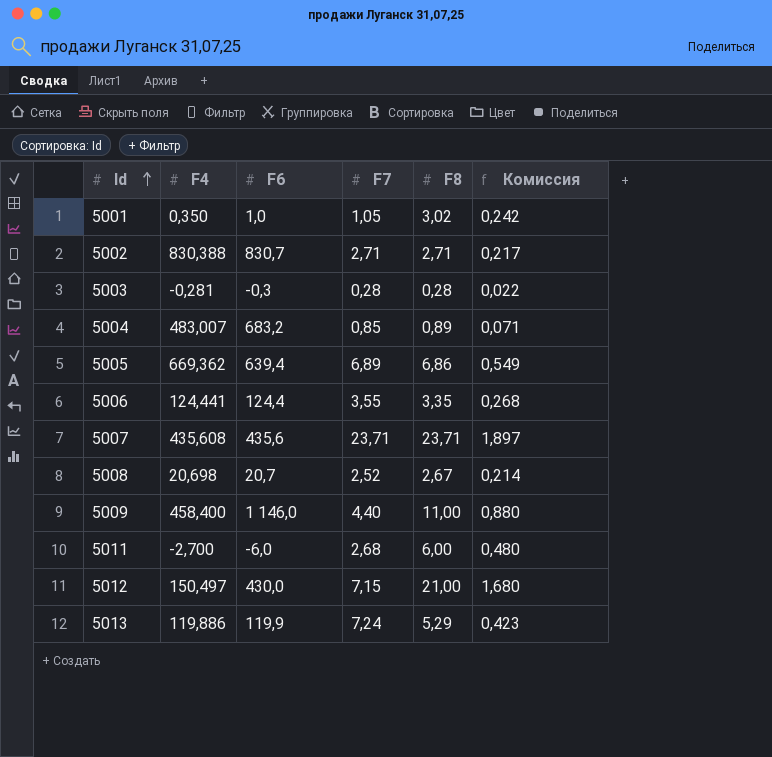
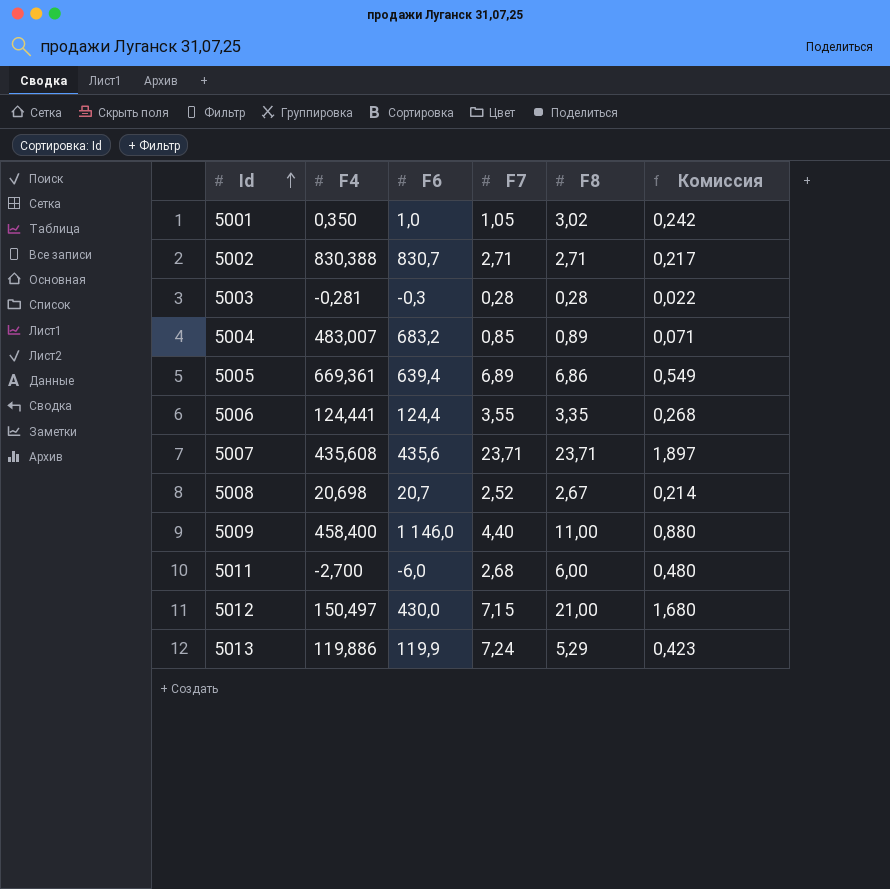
5005 | F4: 669,362 -> 669,361

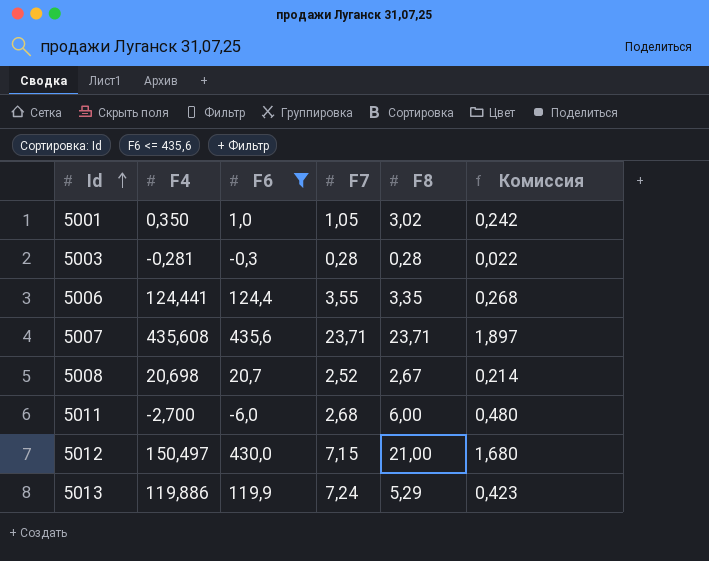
filter: none -> F6 <= 435,6

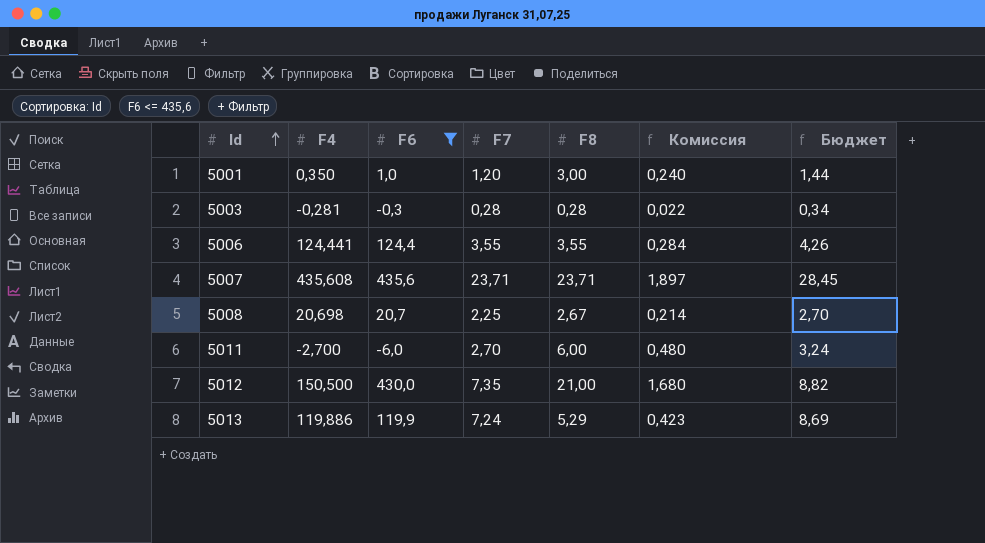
column Бюджет | formula: none -> [F7] * 1,2
5001 | F7: 1,05 -> 1,20
5001 | F8: 3,02 -> 3,00
5001 | Комиссия: 0,242 -> 0,240
5006 | F8: 3,35 -> 3,55
5006 | Комиссия: 0,268 -> 0,284
5008 | F7: 2,52 -> 2,25
5011 | F7: 2,68 -> 2,70
5012 | F4: 150,497 -> 150,500
5012 | F7: 7,15 -> 7,35

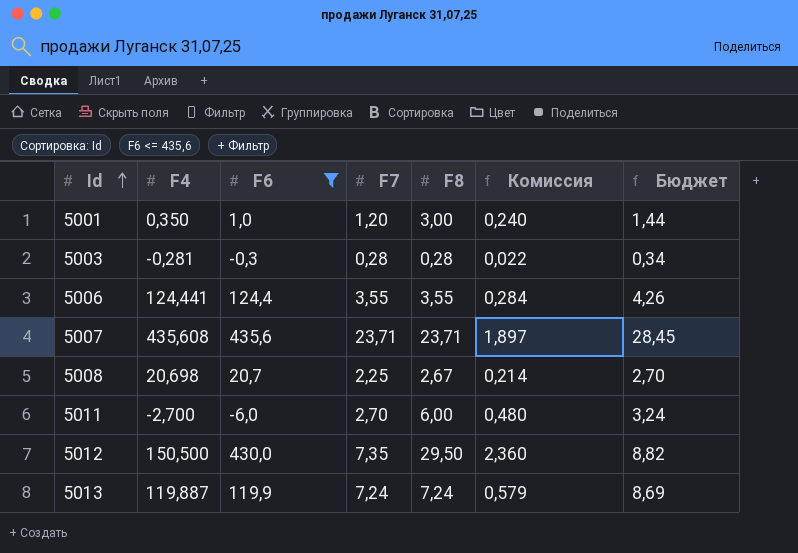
5012 | F8: 21,00 -> 29,50
5012 | Комиссия: 1,680 -> 2,360
5013 | F4: 119,886 -> 119,887
5013 | F8: 5,29 -> 7,24
5013 | Комиссия: 0,423 -> 0,579

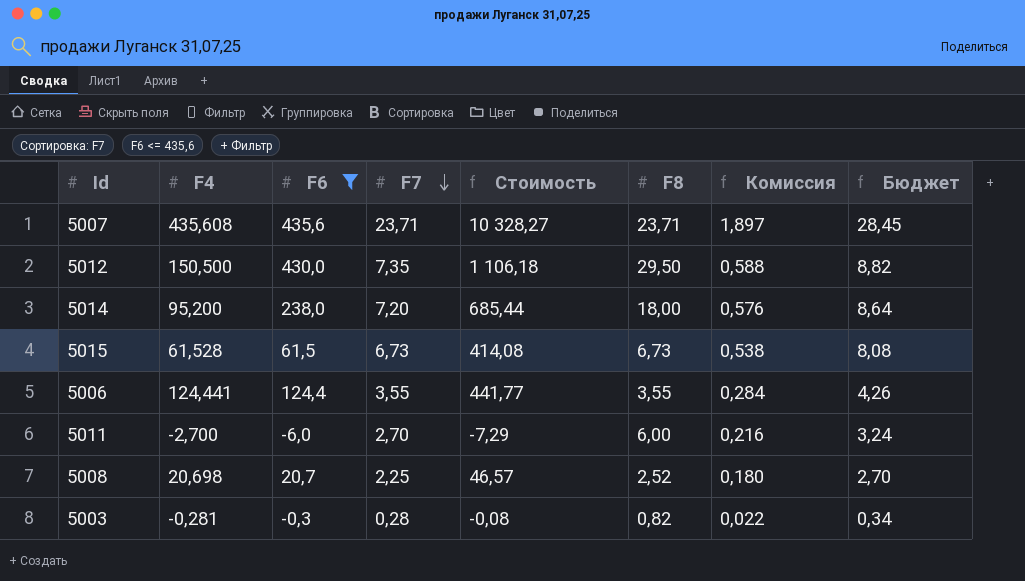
row order: Id ascending -> F7 descending
column Стоимость | formula: none -> [F4] * [F7]
column Комиссия | formula: [F8] * 0,08 -> [F7] * 0,08
row 5001: 0,350 | 1,0 | 1,20 | 3,00 | 0,240 | 1,44 -> none
row 5013: 119,887 | 119,9 | 7,24 | 7,24 | 0,579 | 8,69 -> none
row 5014: none -> 95,200 | 238,0 | 7,20 | 685,44 | 18,00 | 0,576 | 8,64
row 5015: none -> 61,528 | 61,5 | 6,73 | 414,08 | 6,73 | 0,538 | 8,08
5008 | F8: 2,67 -> 2,52
5003 | F8: 0,28 -> 0,82

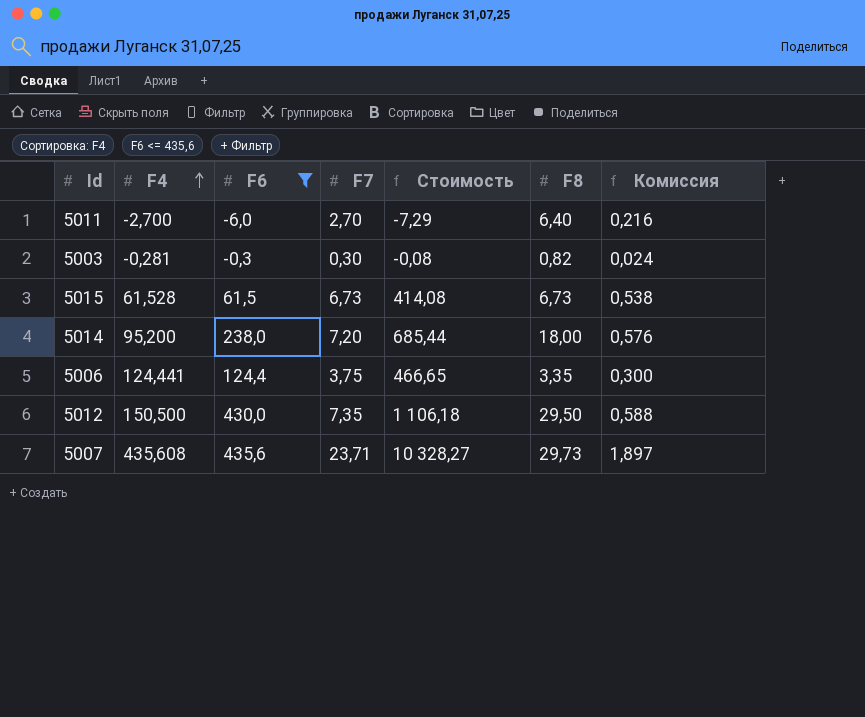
row order: F7 descending -> F4 ascending
column Бюджет | formula: [F7] * 1,2 -> none
row 5008: 20,698 | 20,7 | 2,25 | 46,57 | 2,52 | 0,180 | 2,70 -> none
5011 | F8: 6,00 -> 6,40
5003 | F7: 0,28 -> 0,30
5003 | Комиссия: 0,022 -> 0,024
5006 | F7: 3,55 -> 3,75
5006 | Стоимость: 441,77 -> 466,65
5006 | F8: 3,55 -> 3,35
5006 | Комиссия: 0,284 -> 0,300
5007 | F8: 23,71 -> 29,73

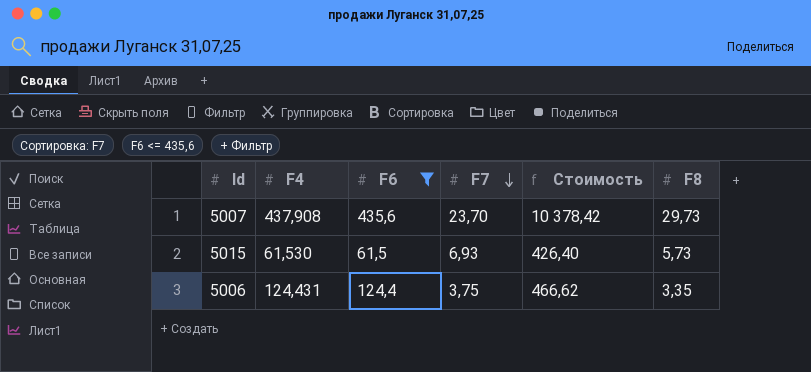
row order: F4 ascending -> F7 descending
column Комиссия | formula: [F7] * 0,08 -> none
row 5011: -2,700 | -6,0 | 2,70 | -7,29 | 6,40 | 0,216 -> none
row 5003: -0,281 | -0,3 | 0,30 | -0,08 | 0,82 | 0,024 -> none
row 5014: 95,200 | 238,0 | 7,20 | 685,44 | 18,00 | 0,576 -> none
row 5012: 150,500 | 430,0 | 7,35 | 1 106,18 | 29,50 | 0,588 -> none
5007 | F4: 435,608 -> 437,908
5007 | F7: 23,71 -> 23,70
5007 | Стоимость: 10 328,27 -> 10 378,42
5015 | F4: 61,528 -> 61,530
5015 | F7: 6,73 -> 6,93
5015 | Стоимость: 414,08 -> 426,40
5015 | F8: 6,73 -> 5,73
5006 | F4: 124,441 -> 124,431
5006 | Стоимость: 466,65 -> 466,62

